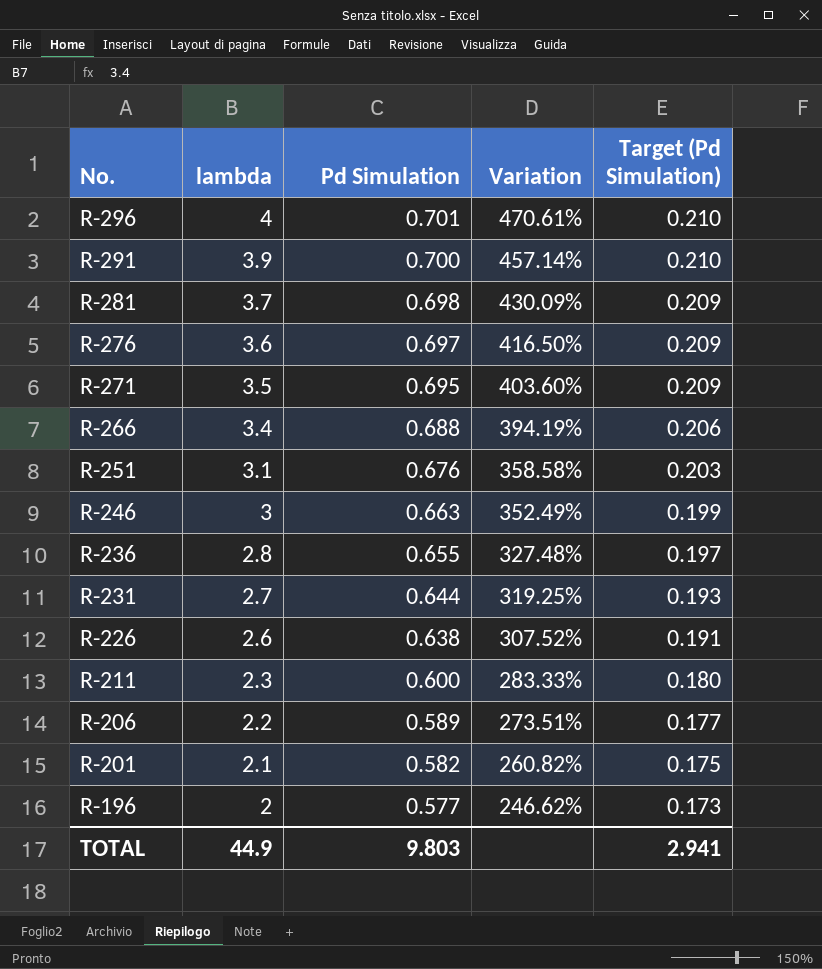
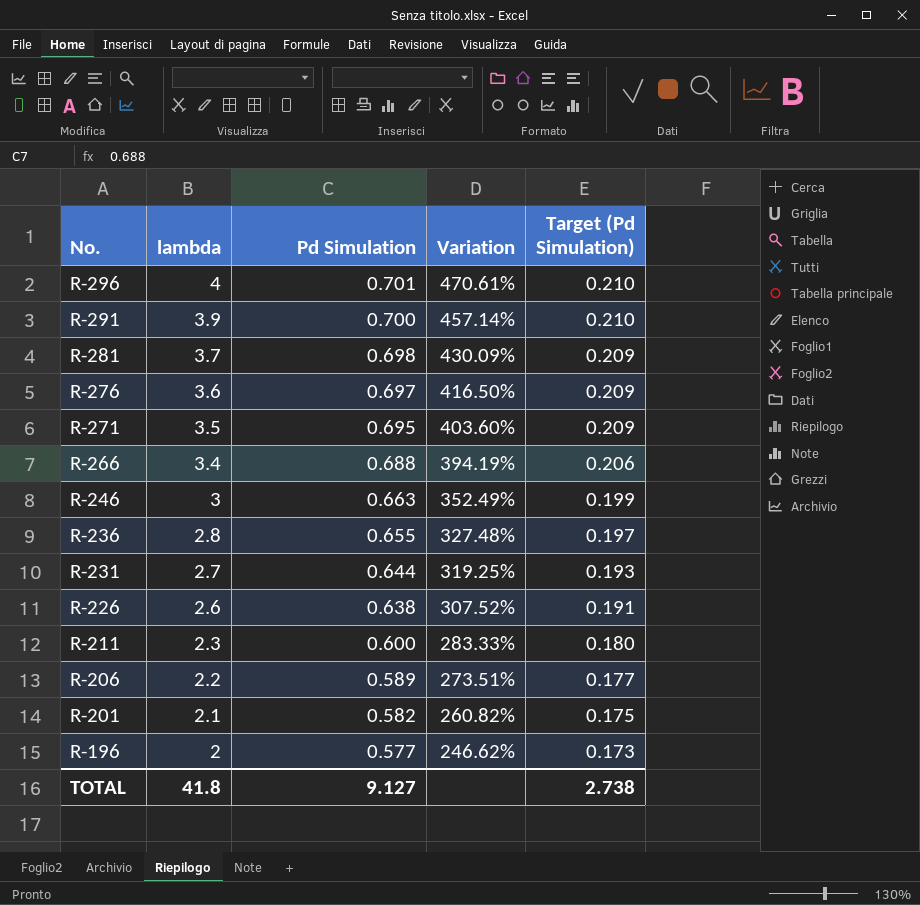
row R-251: 3.1 | 0.676 | 358.58% | 0.203 -> none
TOTAL | lambda: 44.9 -> 41.8
TOTAL | Pd Simulation: 9.803 -> 9.127
TOTAL | Target (Pd Simulation): 2.941 -> 2.738

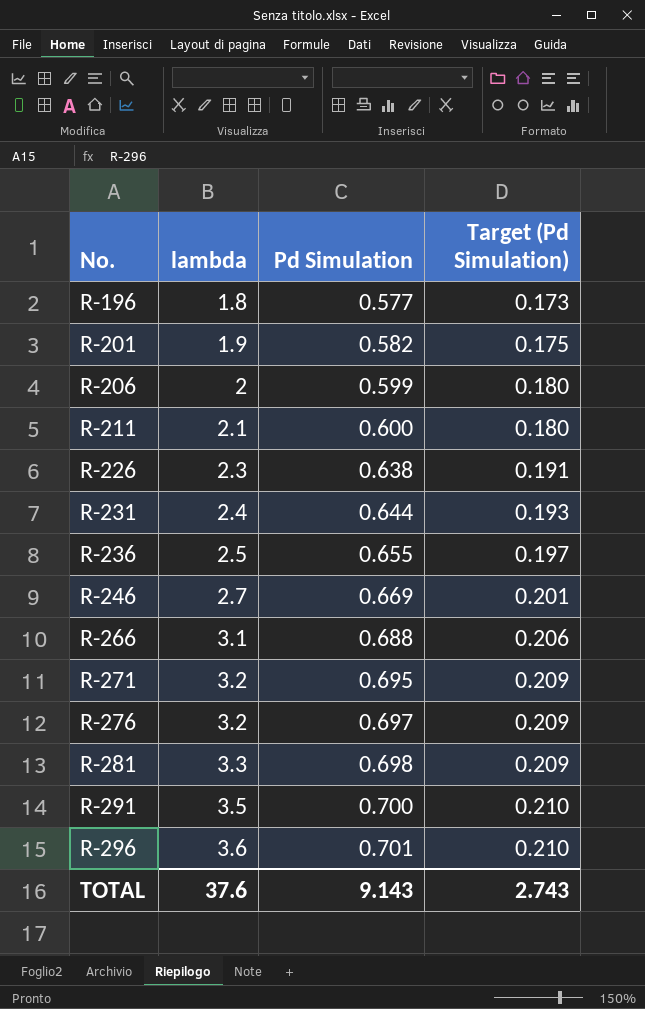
row order: No. descending -> No. ascending
column Variation | formula: ([lambda] - [Pd Simulation]) / [Pd Simulation] -> none
R-196 | lambda: 2 -> 1.8
R-201 | lambda: 2.1 -> 1.9
R-206 | lambda: 2.2 -> 2
R-206 | Pd Simulation: 0.589 -> 0.599
R-206 | Target (Pd Simulation): 0.177 -> 0.180
R-211 | lambda: 2.3 -> 2.1
R-226 | lambda: 2.6 -> 2.3
R-231 | lambda: 2.7 -> 2.4
R-236 | lambda: 2.8 -> 2.5
R-246 | lambda: 3 -> 2.7
R-246 | Pd Simulation: 0.663 -> 0.669
R-246 | Target (Pd Simulation): 0.199 -> 0.201
R-266 | lambda: 3.4 -> 3.1
R-271 | lambda: 3.5 -> 3.2
R-276 | lambda: 3.6 -> 3.2
R-281 | lambda: 3.7 -> 3.3
R-291 | lambda: 3.9 -> 3.5
R-296 | lambda: 4 -> 3.6
TOTAL | lambda: 41.8 -> 37.6
TOTAL | Pd Simulation: 9.127 -> 9.143
TOTAL | Target (Pd Simulation): 2.738 -> 2.743

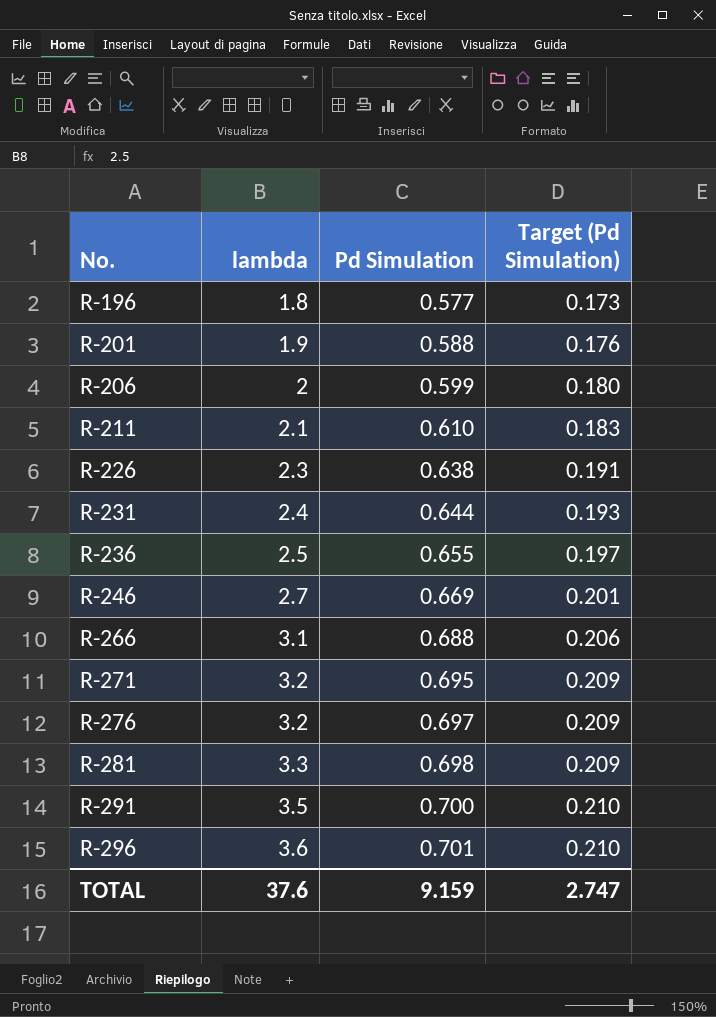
R-201 | Pd Simulation: 0.582 -> 0.588
R-201 | Target (Pd Simulation): 0.175 -> 0.176
R-211 | Pd Simulation: 0.600 -> 0.610
R-211 | Target (Pd Simulation): 0.180 -> 0.183
TOTAL | Pd Simulation: 9.143 -> 9.159
TOTAL | Target (Pd Simulation): 2.743 -> 2.747

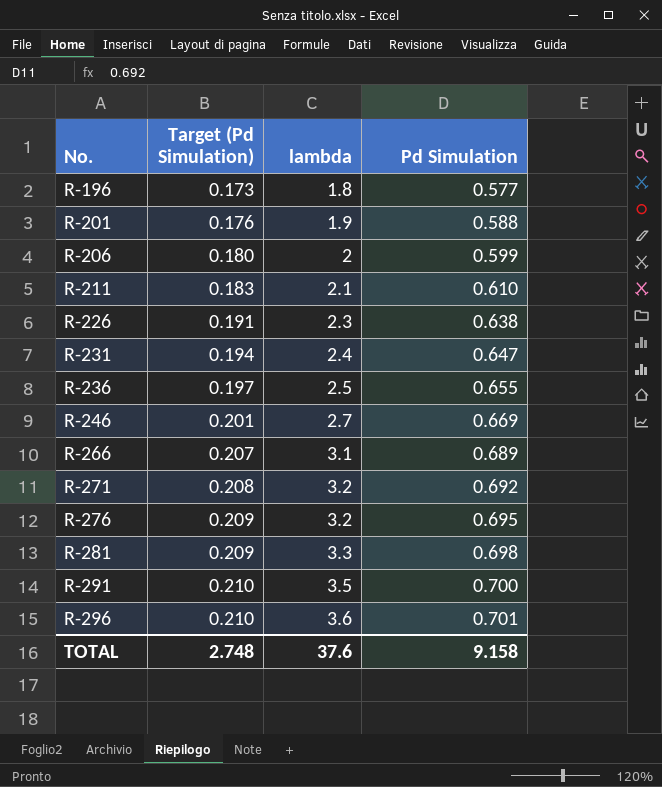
column Target (Pd Simulation) | position: 4 -> 2
R-231 | Target (Pd Simulation): 0.193 -> 0.194
R-231 | Pd Simulation: 0.644 -> 0.647
R-266 | Target (Pd Simulation): 0.206 -> 0.207
R-266 | Pd Simulation: 0.688 -> 0.689
R-271 | Target (Pd Simulation): 0.209 -> 0.208
R-271 | Pd Simulation: 0.695 -> 0.692
R-276 | Pd Simulation: 0.697 -> 0.695
TOTAL | Target (Pd Simulation): 2.747 -> 2.748
TOTAL | Pd Simulation: 9.159 -> 9.158

